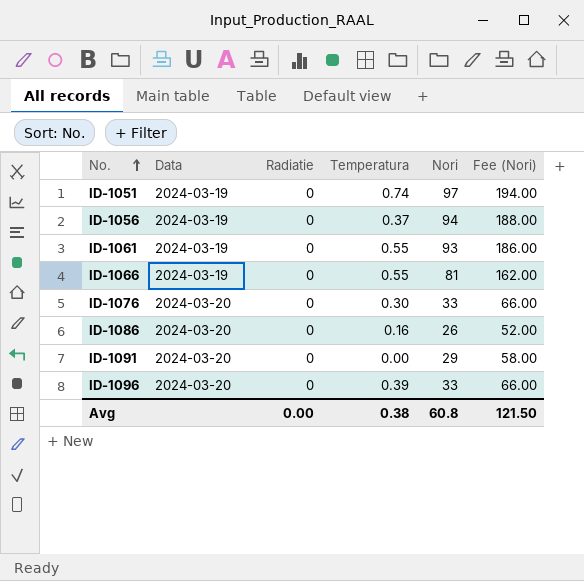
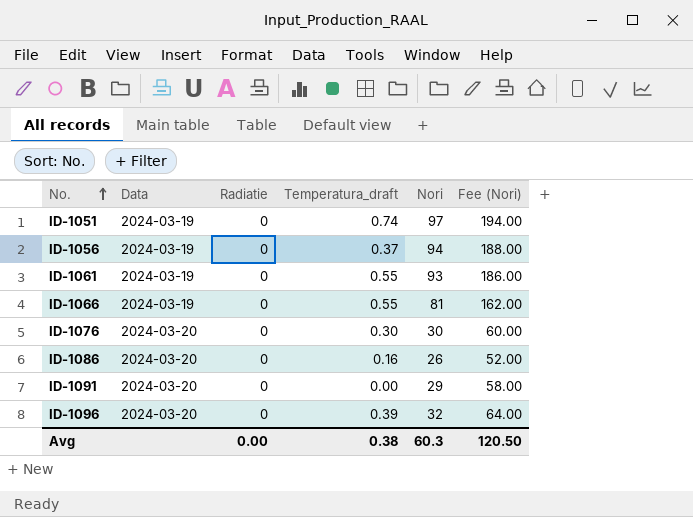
column name: Temperatura -> Temperatura_draft
ID-1076 | Nori: 33 -> 30
ID-1076 | Fee (Nori): 66.00 -> 60.00
ID-1096 | Nori: 33 -> 32
ID-1096 | Fee (Nori): 66.00 -> 64.00
Avg | Nori: 60.8 -> 60.3
Avg | Fee (Nori): 121.50 -> 120.50

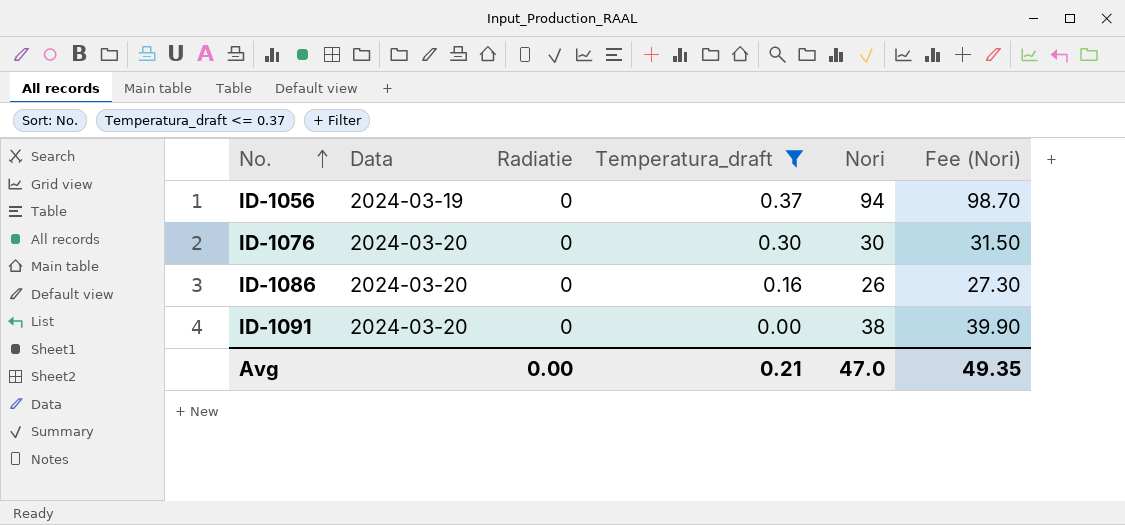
filter: none -> Temperatura_draft <= 0.37
column Fee (Nori) | formula: [Nori] * 2 -> [Nori] * 1.05
ID-1091 | Nori: 29 -> 38
Avg | Temperatura_draft: 0.38 -> 0.21
Avg | Nori: 60.3 -> 47.0
Avg | Fee (Nori): 120.50 -> 49.35

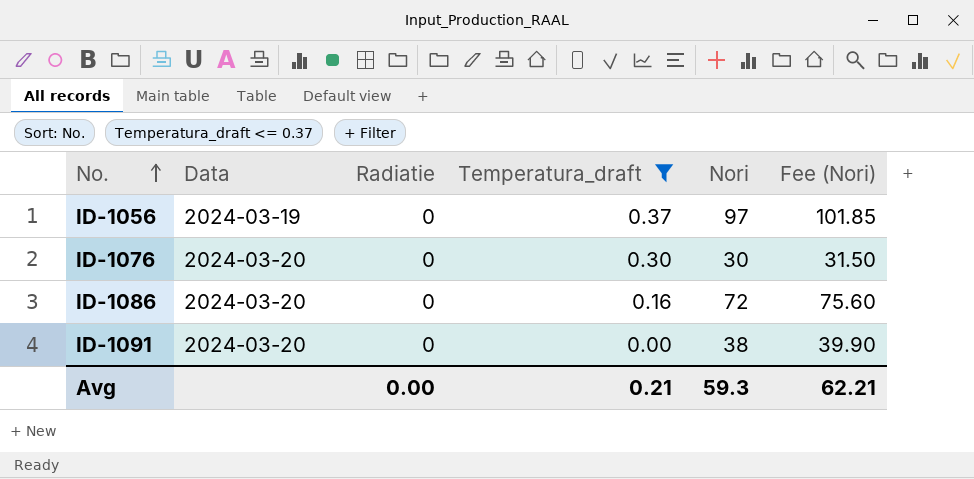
ID-1056 | Nori: 94 -> 97
ID-1056 | Fee (Nori): 98.70 -> 101.85
ID-1086 | Nori: 26 -> 72
ID-1086 | Fee (Nori): 27.30 -> 75.60
Avg | Nori: 47.0 -> 59.3
Avg | Fee (Nori): 49.35 -> 62.21

